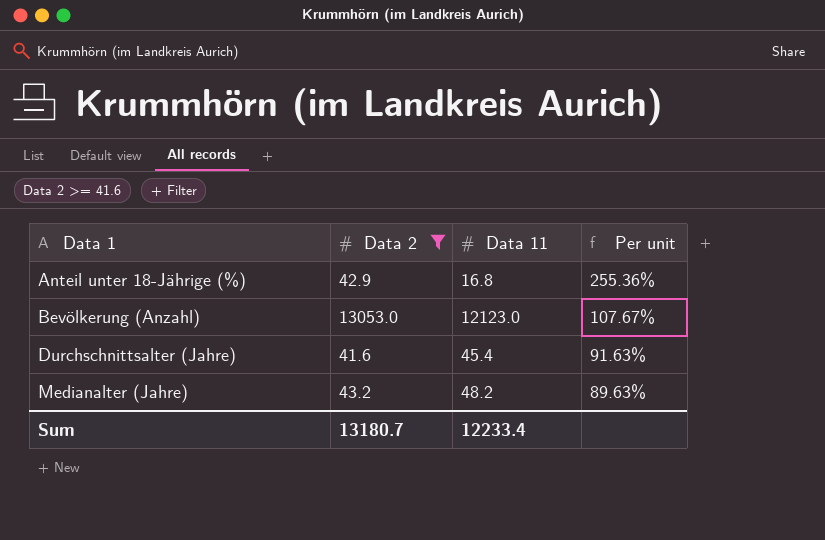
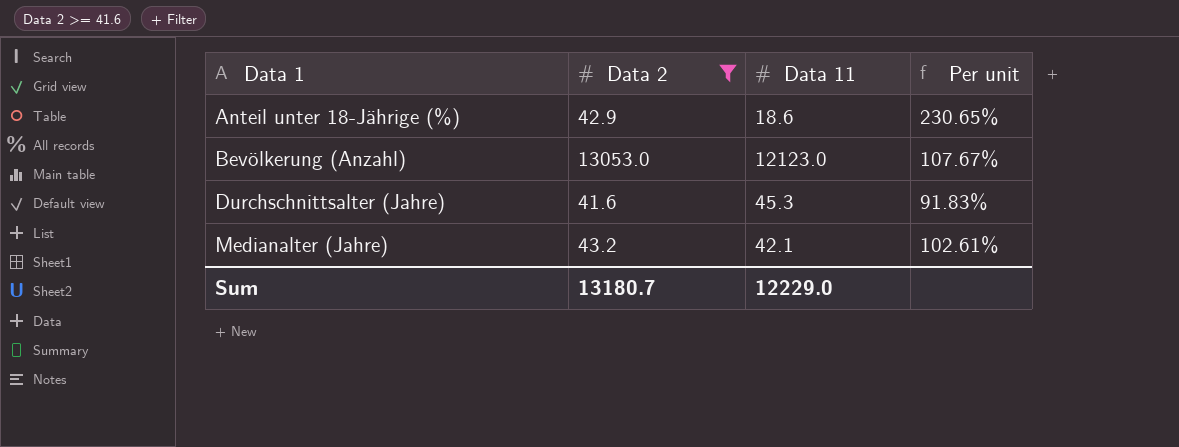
Anteil unter 18-Jährige (%) | Data 11: 16.8 -> 18.6
Anteil unter 18-Jährige (%) | Per unit: 255.36% -> 230.65%
Durchschnittsalter (Jahre) | Data 11: 45.4 -> 45.3
Durchschnittsalter (Jahre) | Per unit: 91.63% -> 91.83%
Medianalter (Jahre) | Data 11: 48.2 -> 42.1
Medianalter (Jahre) | Per unit: 89.63% -> 102.61%
Sum | Data 11: 12233.4 -> 12229.0

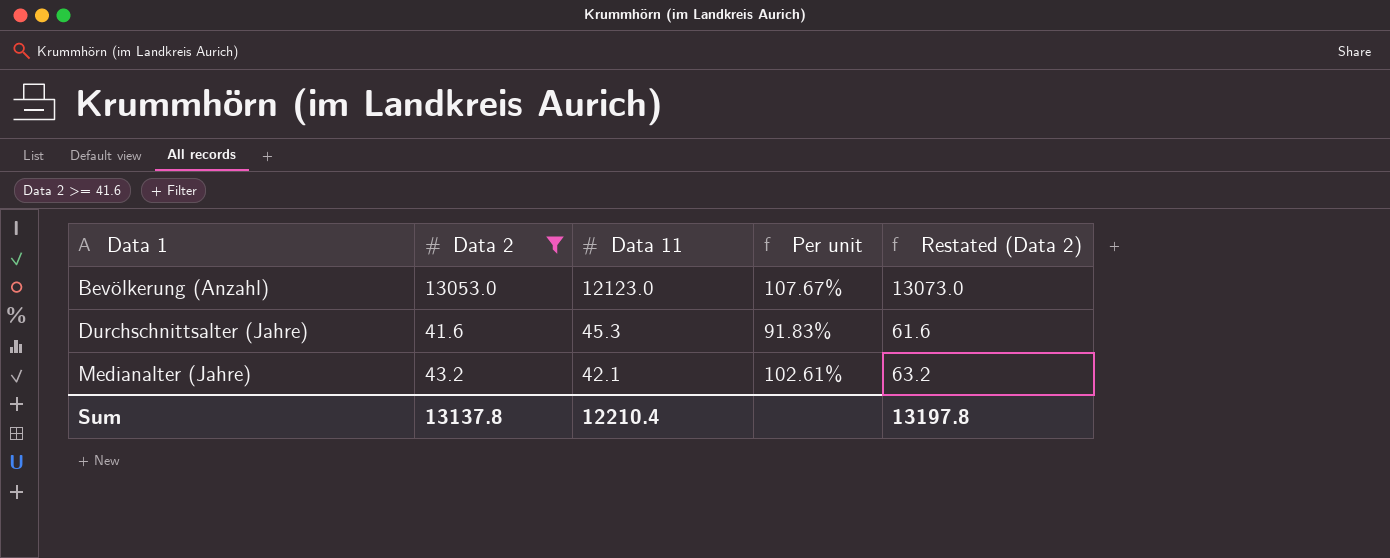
column Restated (Data 2) | formula: none -> [Data 2] + 20
row Anteil unter 18-Jährige (%): 42.9 | 18.6 | 230.65% -> none
Sum | Data 2: 13180.7 -> 13137.8
Sum | Data 11: 12229.0 -> 12210.4

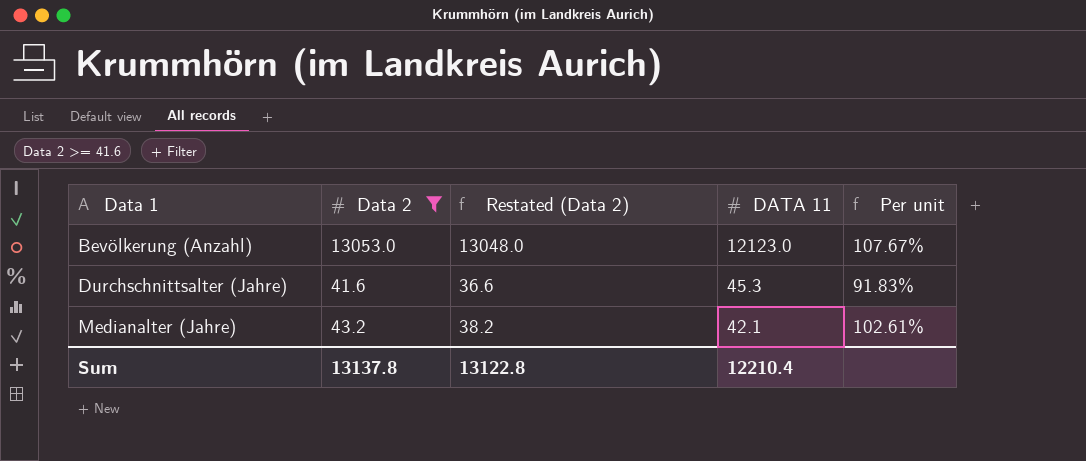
column Restated (Data 2) | formula: [Data 2] + 20 -> [Data 2] - 5
column Restated (Data 2) | position: 5 -> 3
column name: Data 11 -> DATA 11
Sum | Restated (Data 2): 13197.8 -> 13122.8

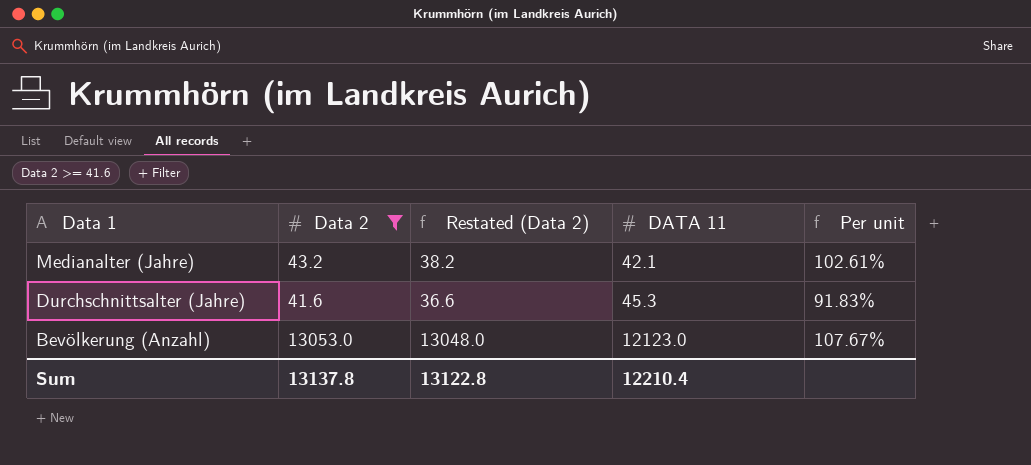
row order: Data 1 ascending -> Data 1 descending

